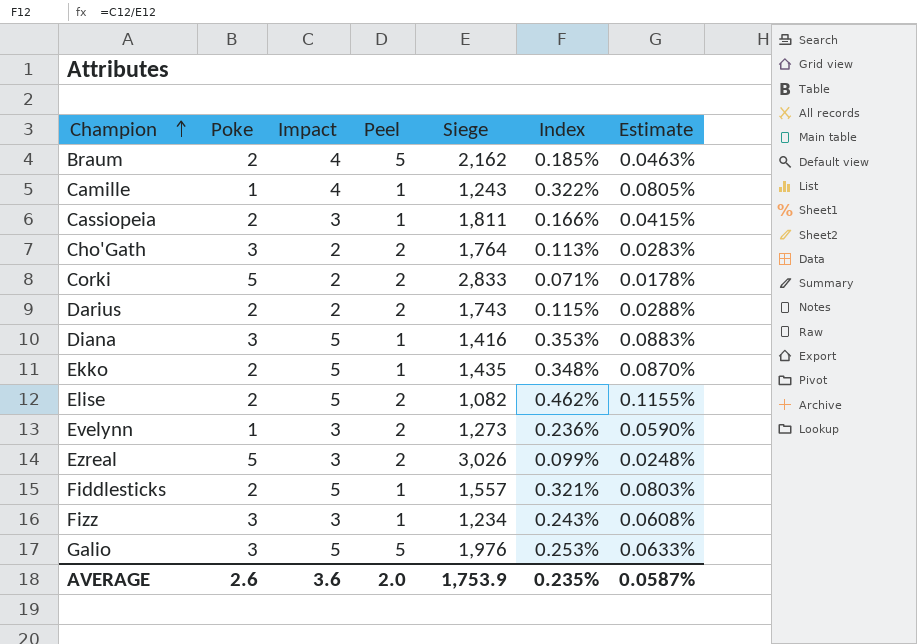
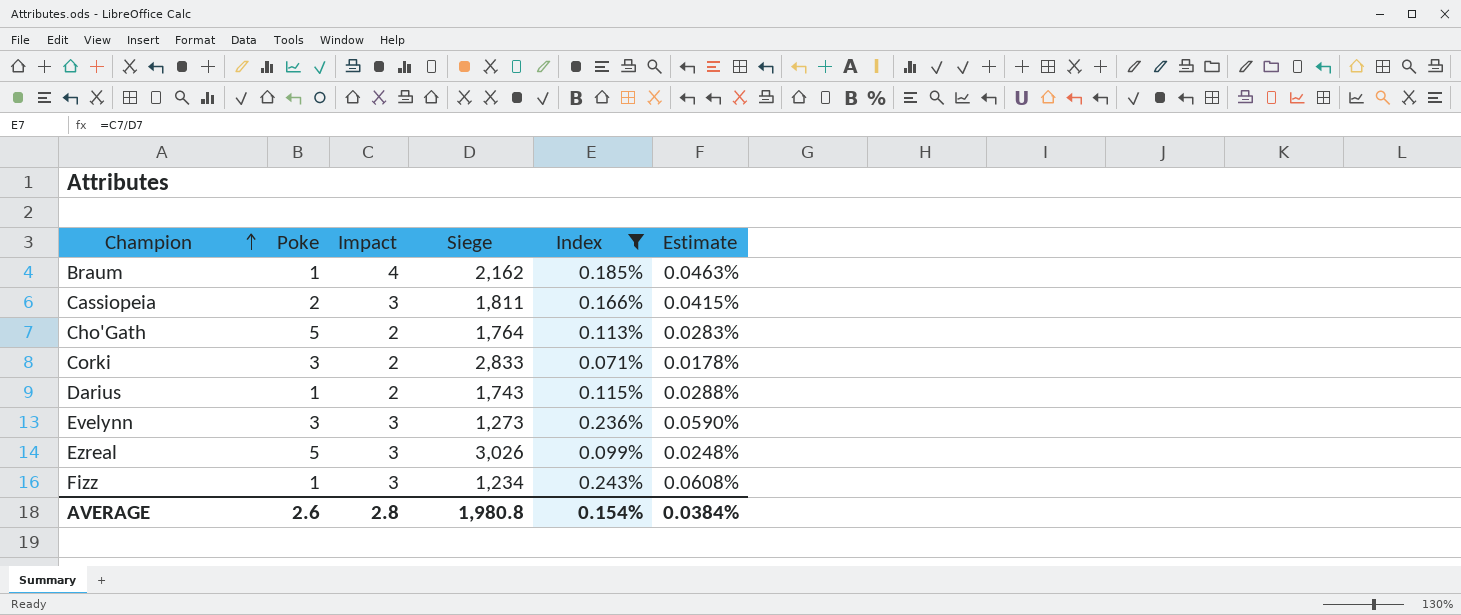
filter: none -> Index <= 0.243%
column Peel | position: 4 -> none
Braum | Poke: 2 -> 1
Cho'Gath | Poke: 3 -> 5
Corki | Poke: 5 -> 3
Darius | Poke: 2 -> 1
Evelynn | Poke: 1 -> 3
Fizz | Poke: 3 -> 1
AVERAGE | Impact: 3.6 -> 2.8
AVERAGE | Siege: 1,753.9 -> 1,980.8
AVERAGE | Index: 0.235% -> 0.154%
AVERAGE | Estimate: 0.0587% -> 0.0384%

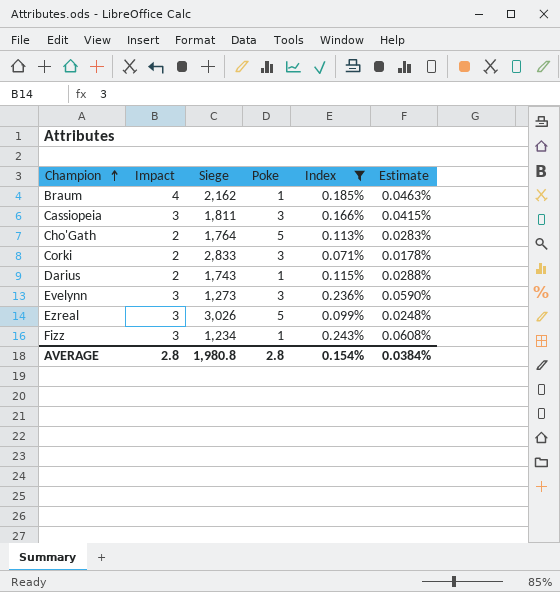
column Poke | position: 2 -> 4
Cassiopeia | Poke: 2 -> 3
AVERAGE | Poke: 2.6 -> 2.8

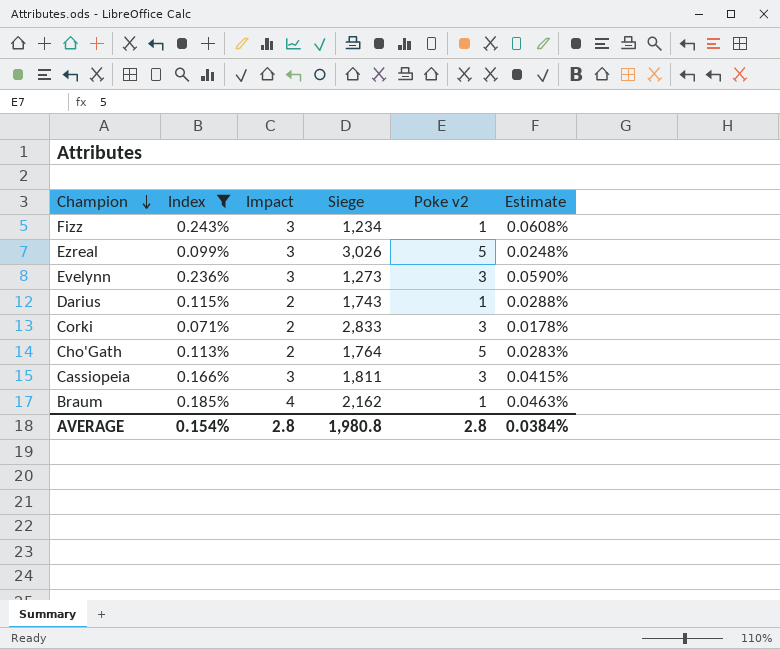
row order: Champion ascending -> Champion descending
column Index | position: 5 -> 2
column name: Poke -> Poke v2

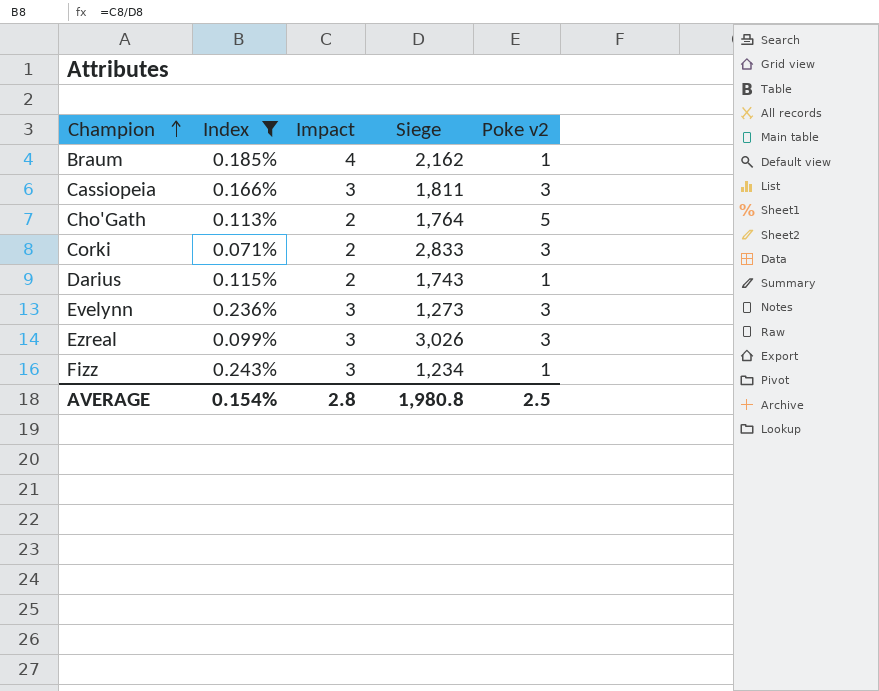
row order: Champion descending -> Champion ascending
column Estimate | formula: [Index] * 0.25 -> none
Ezreal | Poke v2: 5 -> 3
AVERAGE | Poke v2: 2.8 -> 2.5

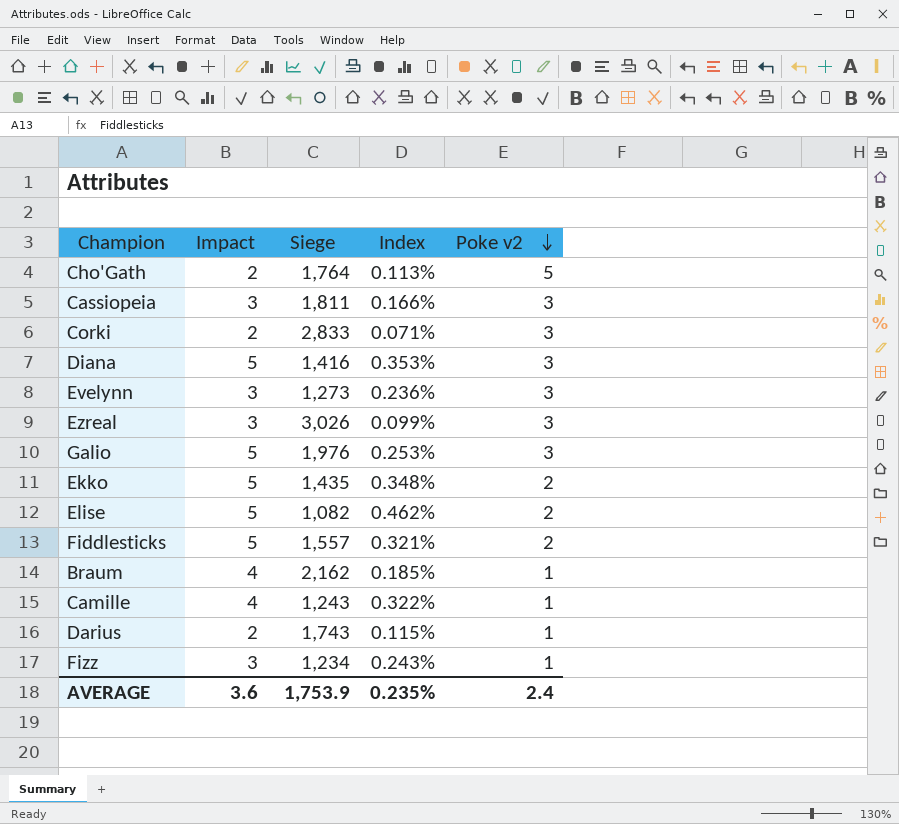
filter: Index <= 0.243% -> none
row order: Champion ascending -> Poke v2 descending
column Index | position: 2 -> 4
AVERAGE | Impact: 2.8 -> 3.6
AVERAGE | Siege: 1,980.8 -> 1,753.9
AVERAGE | Index: 0.154% -> 0.235%
AVERAGE | Poke v2: 2.5 -> 2.4

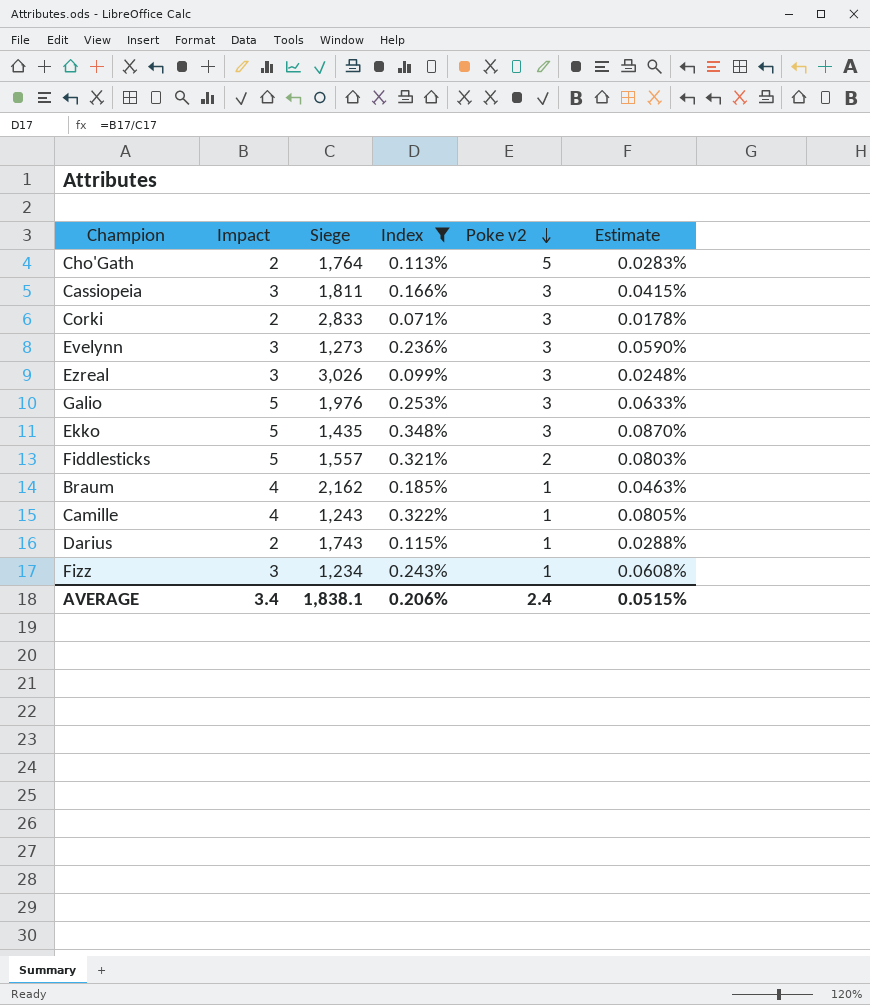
filter: none -> Index <= 0.348%
column Estimate | formula: none -> [Index] * 0.25
Ekko | Poke v2: 2 -> 3
AVERAGE | Impact: 3.6 -> 3.4
AVERAGE | Siege: 1,753.9 -> 1,838.1
AVERAGE | Index: 0.235% -> 0.206%

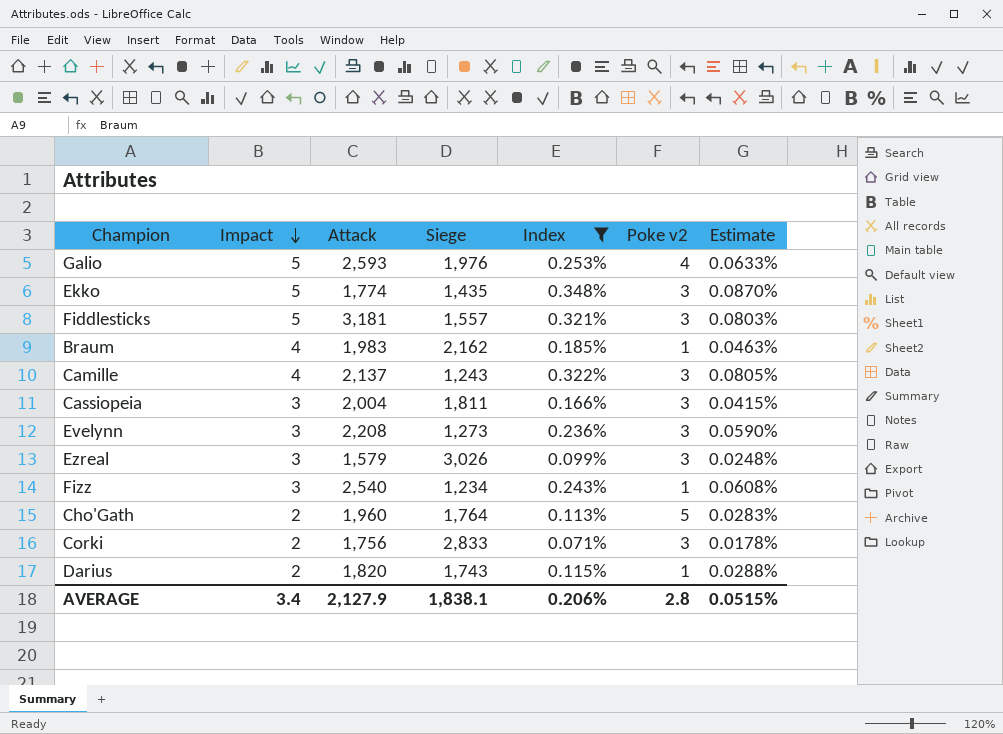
row order: Poke v2 descending -> Impact descending
column Attack | position: none -> 3
Galio | Poke v2: 3 -> 4
Fiddlesticks | Poke v2: 2 -> 3
Camille | Poke v2: 1 -> 3
AVERAGE | Poke v2: 2.4 -> 2.8

